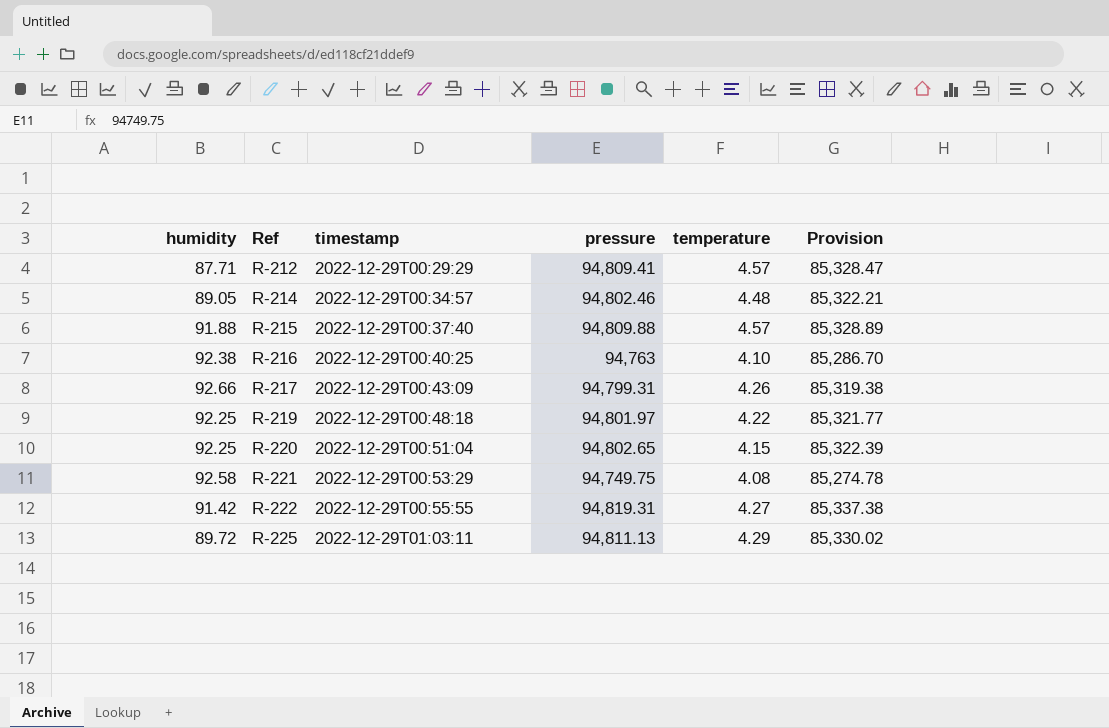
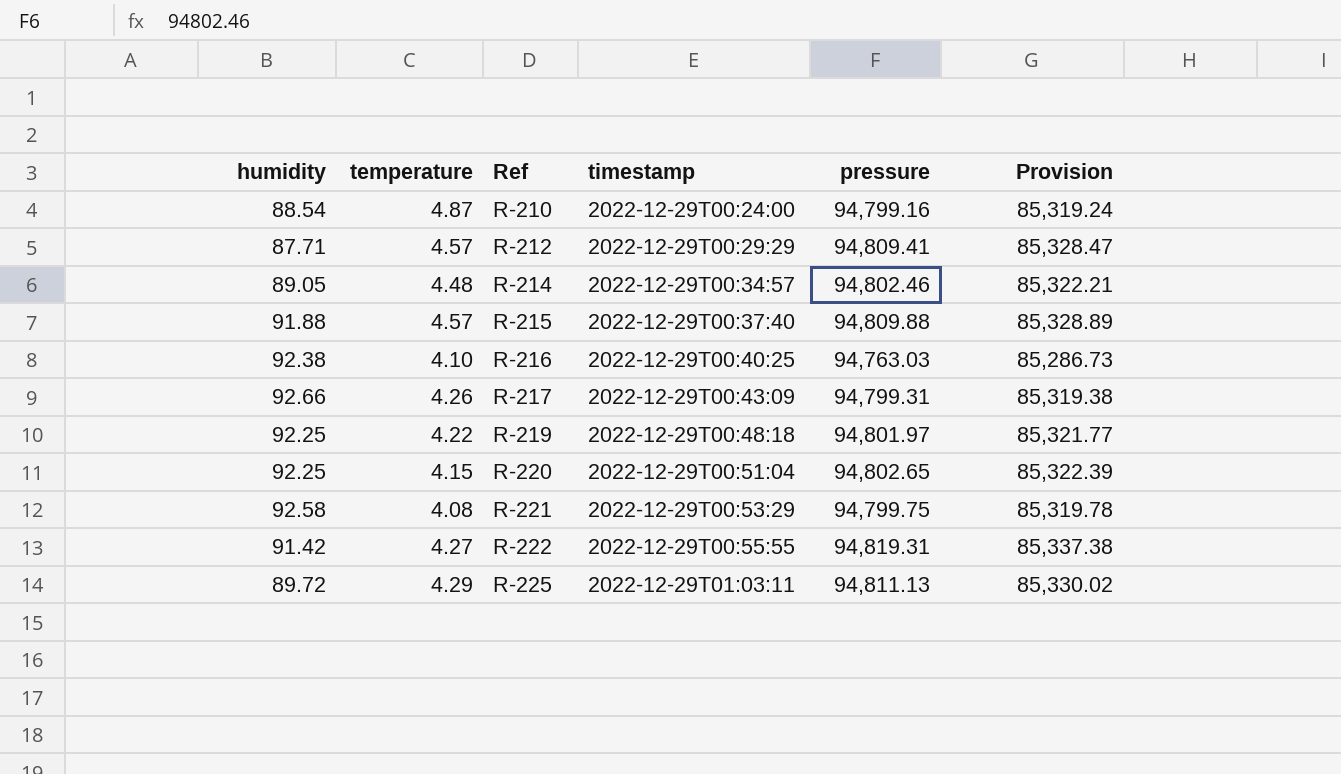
column temperature | position: 5 -> 2
row R-210: none -> 88.54 | 4.87 | 2022-12-29T00:24:00 | 94,799.16 | 85,319.24
R-216 | pressure: 94,763 -> 94,763.03
R-216 | Provision: 85,286.70 -> 85,286.73
R-221 | pressure: 94,749.75 -> 94,799.75
R-221 | Provision: 85,274.78 -> 85,319.78

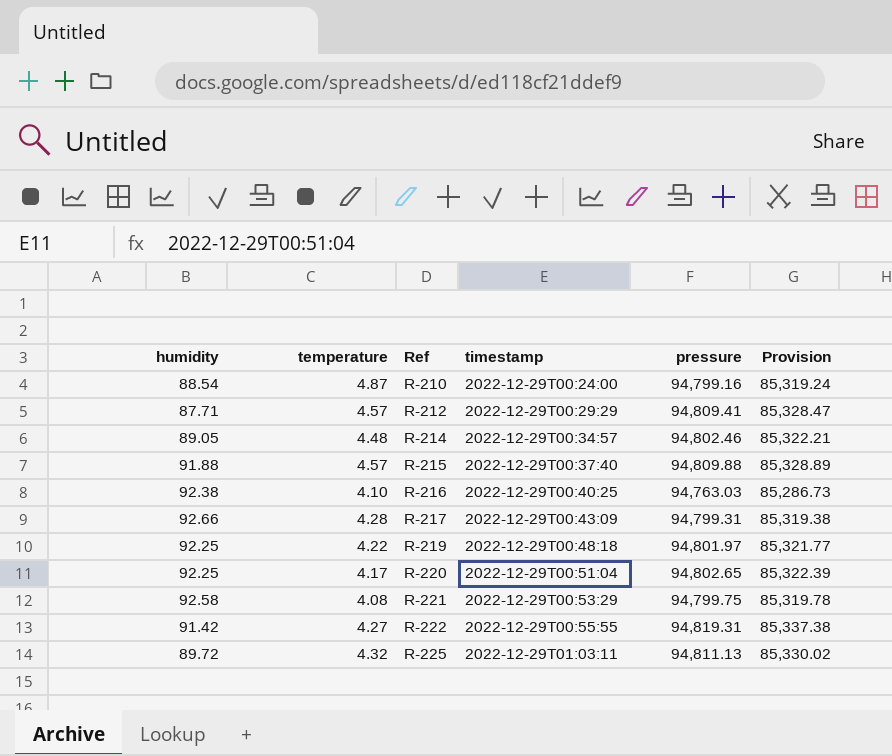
R-217 | temperature: 4.26 -> 4.28
R-220 | temperature: 4.15 -> 4.17
R-225 | temperature: 4.29 -> 4.32

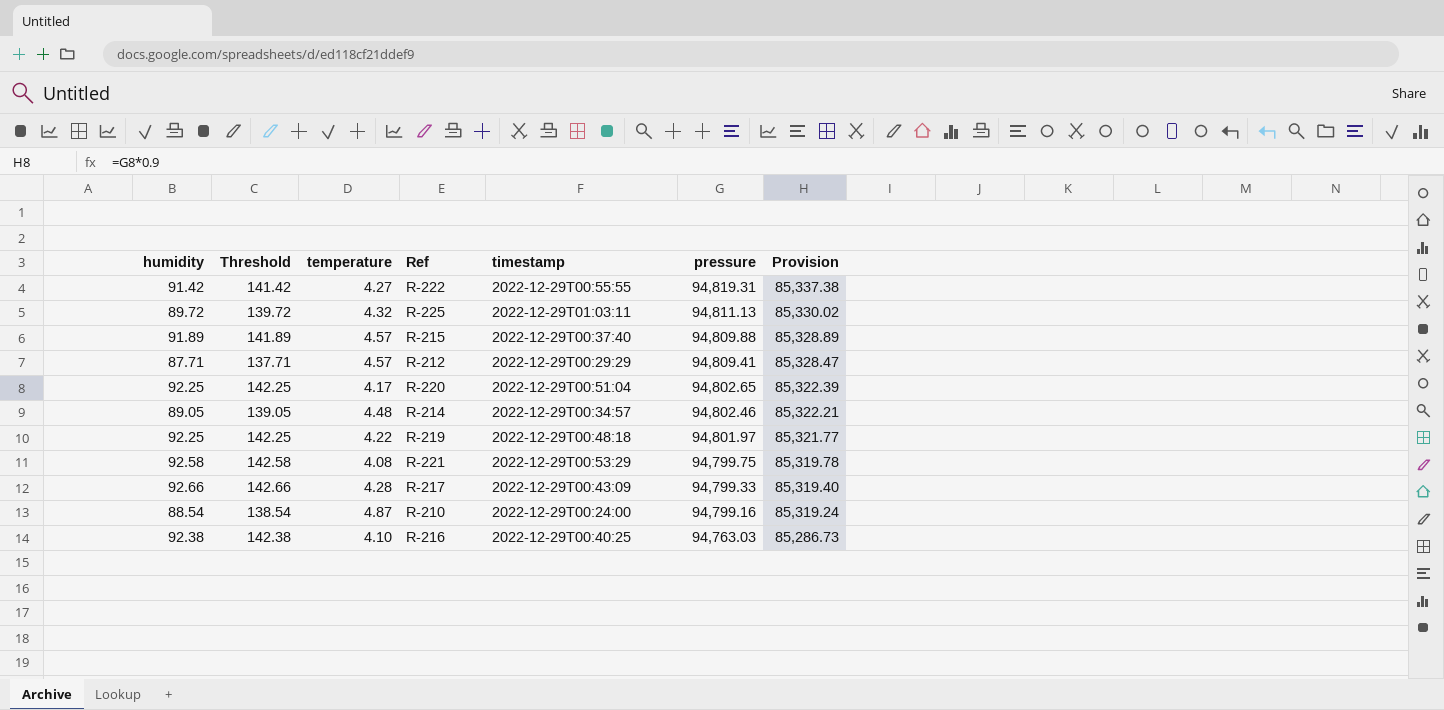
row order: Ref ascending -> pressure descending
column Threshold | formula: none -> [humidity] + 50
R-215 | humidity: 91.88 -> 91.89
R-217 | pressure: 94,799.31 -> 94,799.33
R-217 | Provision: 85,319.38 -> 85,319.40

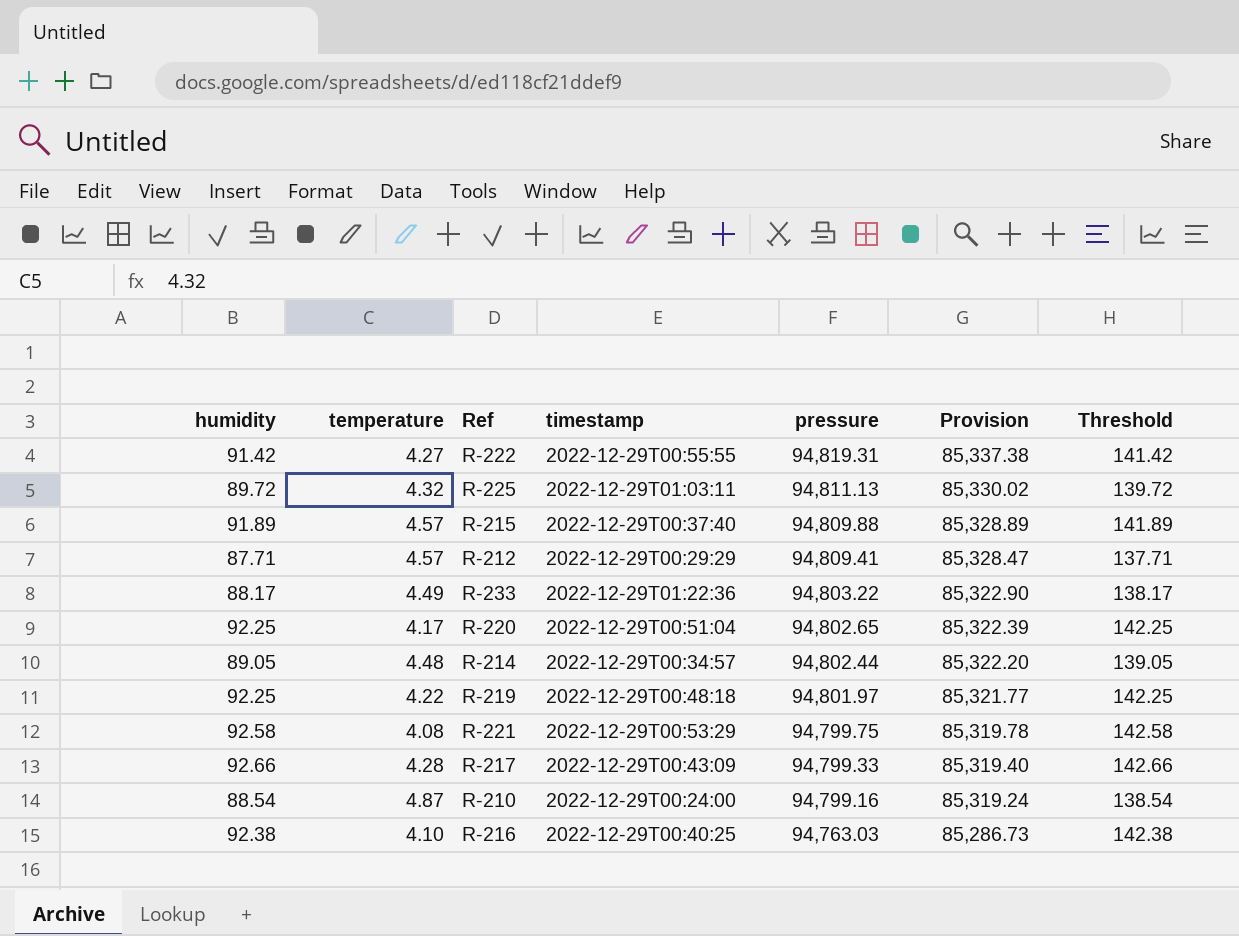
column Threshold | position: 2 -> 7
row R-233: none -> 88.17 | 4.49 | 2022-12-29T01:22:36 | 94,803.22 | 85,322.90 | 138.17
R-214 | pressure: 94,802.46 -> 94,802.44
R-214 | Provision: 85,322.21 -> 85,322.20

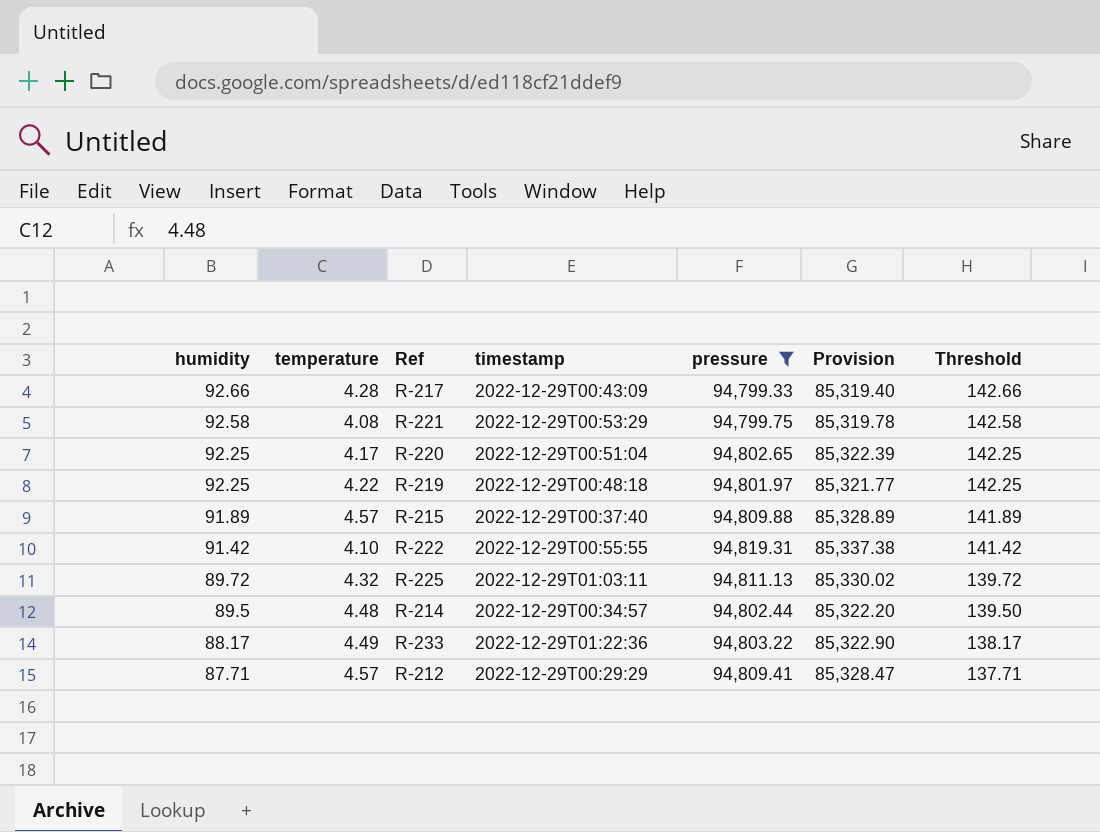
filter: none -> pressure >= 94,799.33
row order: pressure descending -> humidity descending
R-222 | temperature: 4.27 -> 4.10
R-214 | humidity: 89.05 -> 89.5
R-214 | Threshold: 139.05 -> 139.50

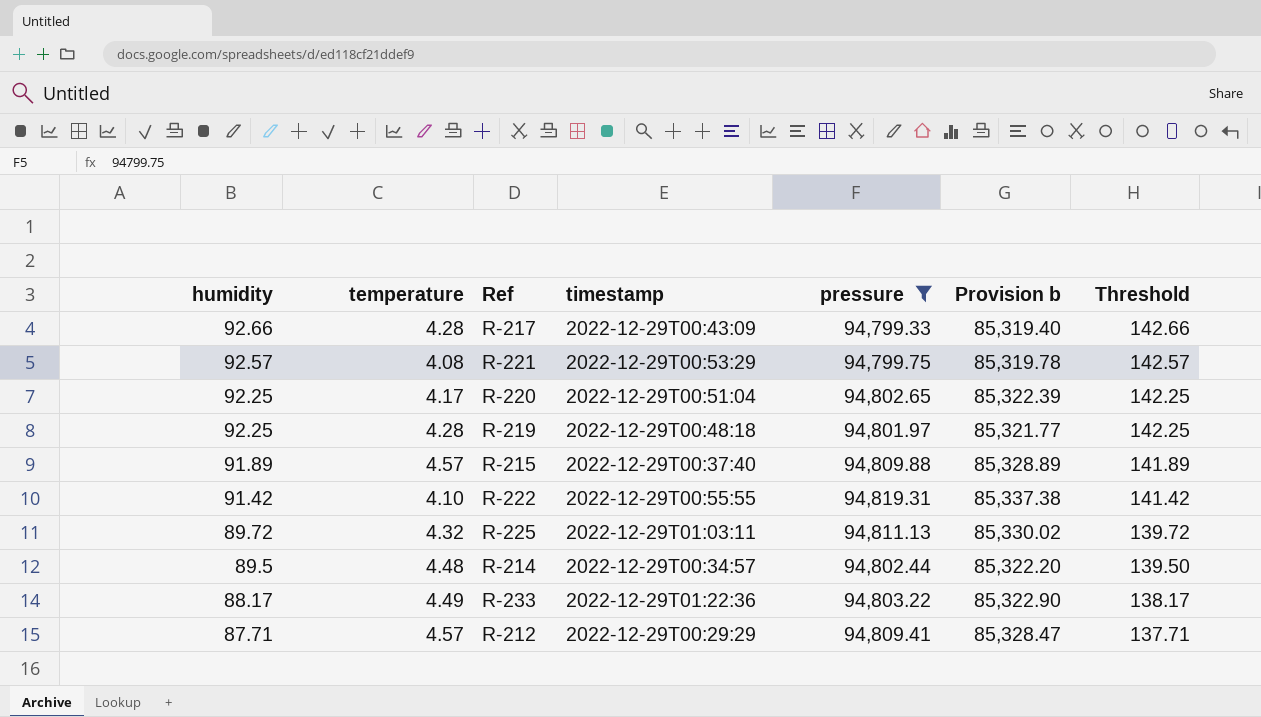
column name: Provision -> Provision b
R-221 | humidity: 92.58 -> 92.57
R-221 | Threshold: 142.58 -> 142.57
R-219 | temperature: 4.22 -> 4.28

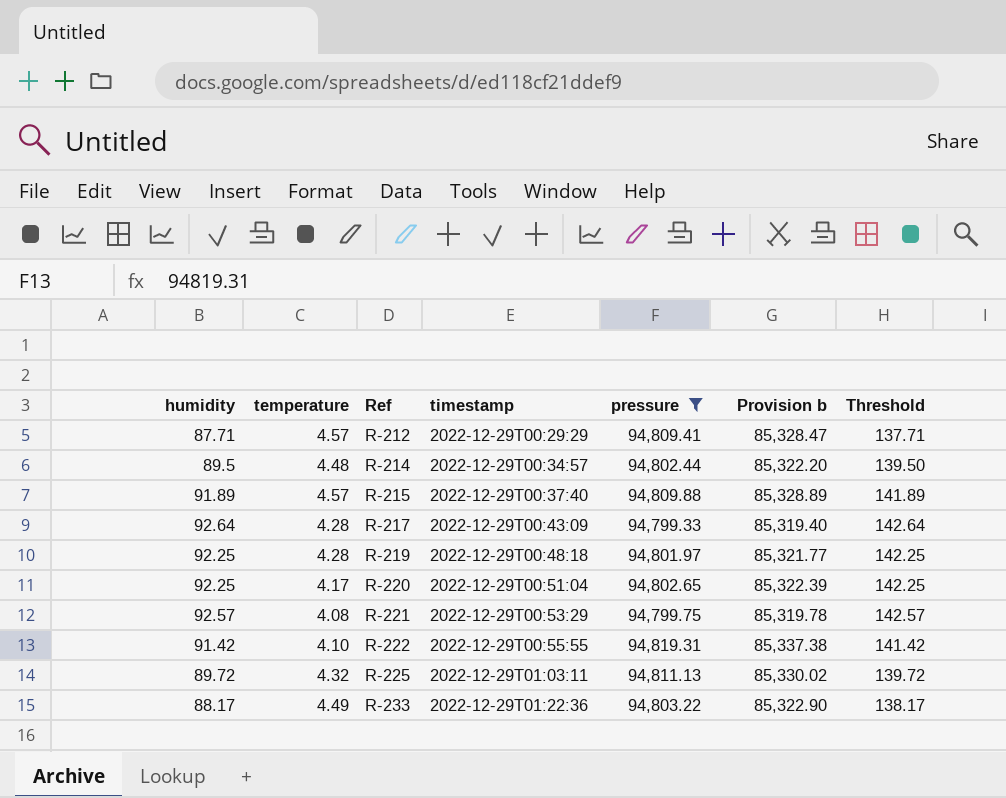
row order: humidity descending -> Ref ascending
R-217 | humidity: 92.66 -> 92.64
R-217 | Threshold: 142.66 -> 142.64

